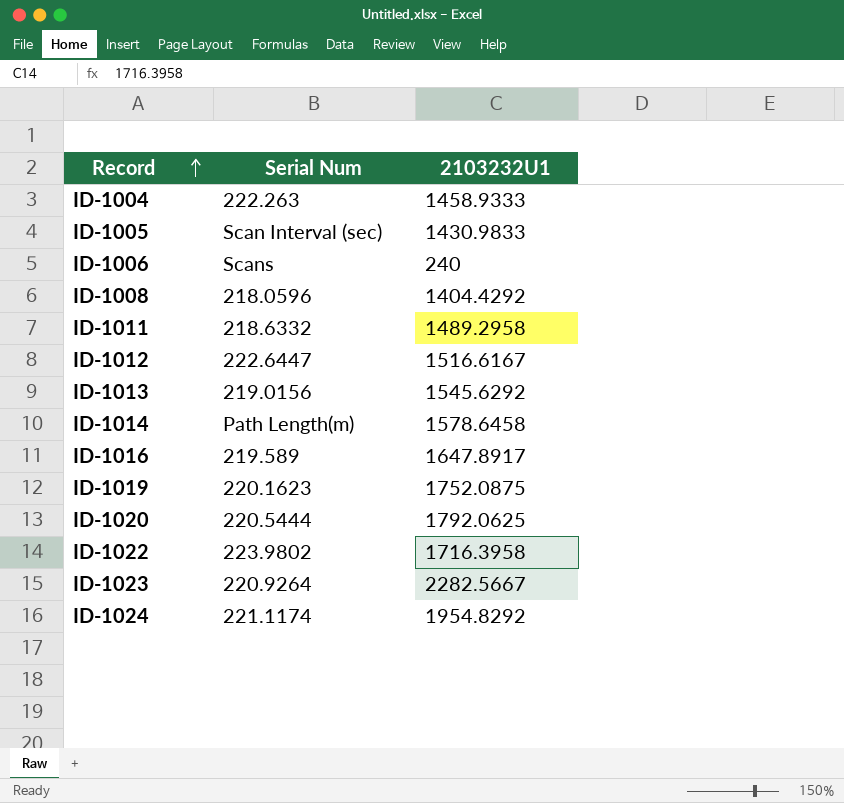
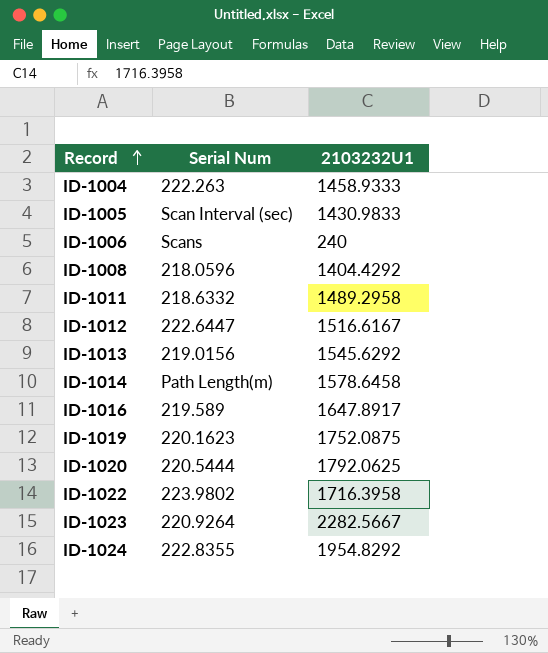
ID-1024 | Serial Num: 221.1174 -> 222.8355

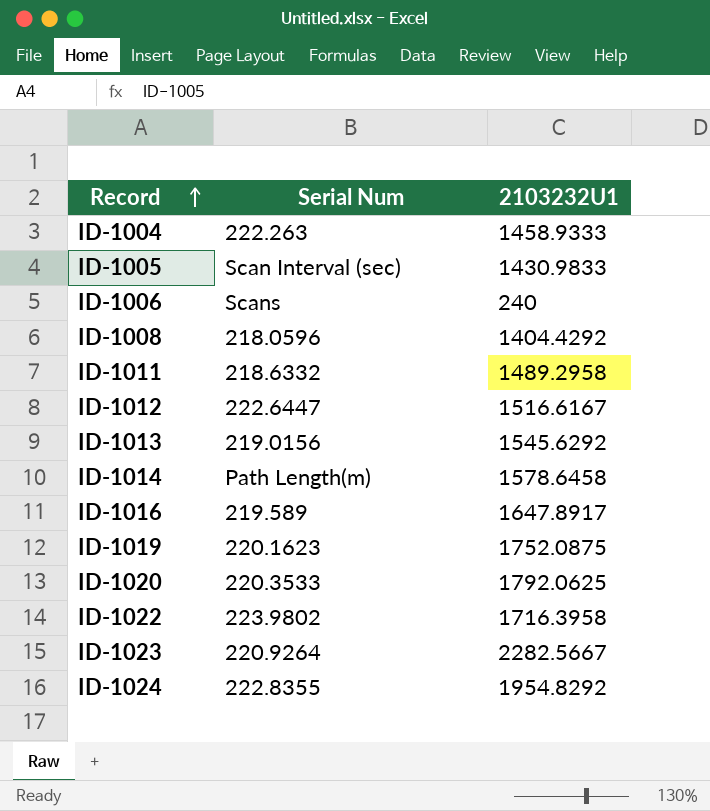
ID-1020 | Serial Num: 220.5444 -> 220.3533

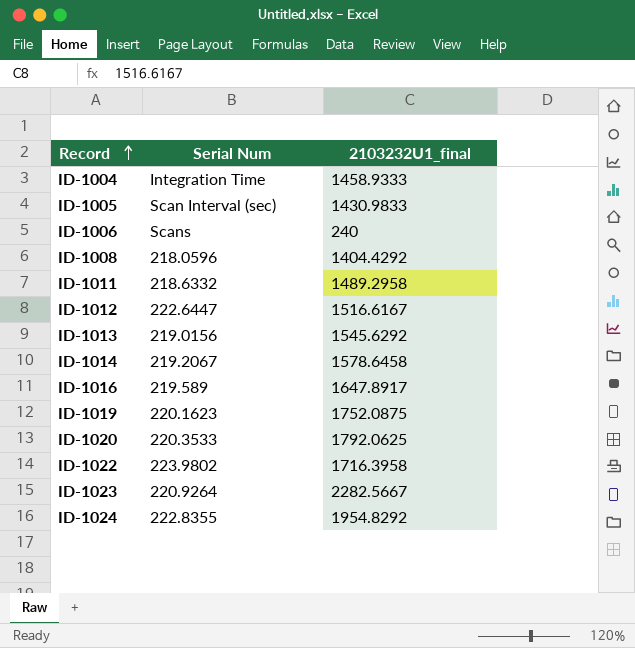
column name: 2103232U1 -> 2103232U1_final
ID-1004 | Serial Num: 222.263 -> Integration Time
ID-1014 | Serial Num: Path Length(m) -> 219.2067

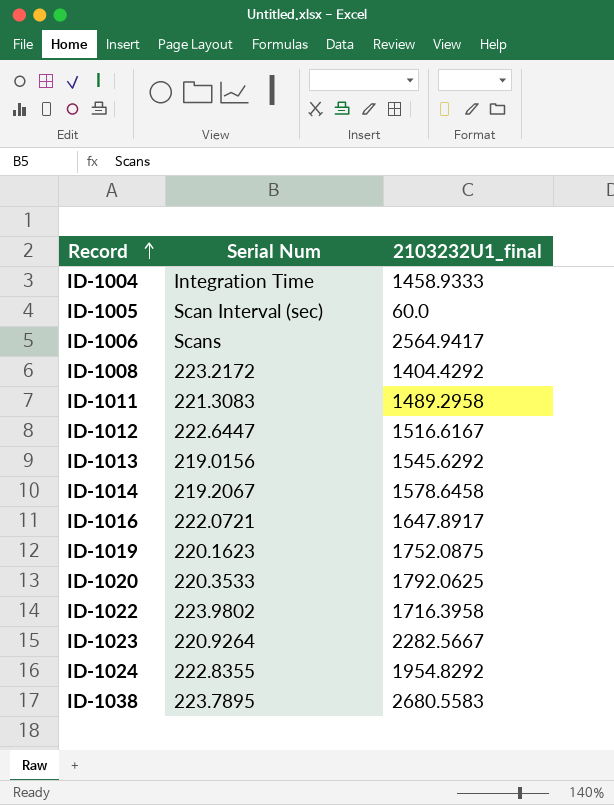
ID-1005 | 2103232U1_final: 1430.9833 -> 60.0
ID-1006 | 2103232U1_final: 240 -> 2564.9417
ID-1008 | Serial Num: 218.0596 -> 223.2172
ID-1011 | Serial Num: 218.6332 -> 221.3083
ID-1016 | Serial Num: 219.589 -> 222.0721
row ID-1038: none -> 223.7895 | 2680.5583

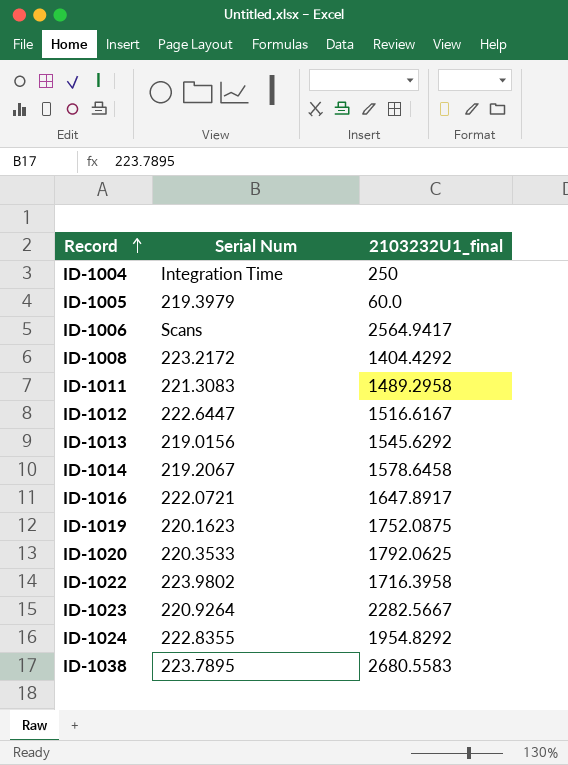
ID-1004 | 2103232U1_final: 1458.9333 -> 250
ID-1005 | Serial Num: Scan Interval (sec) -> 219.3979

